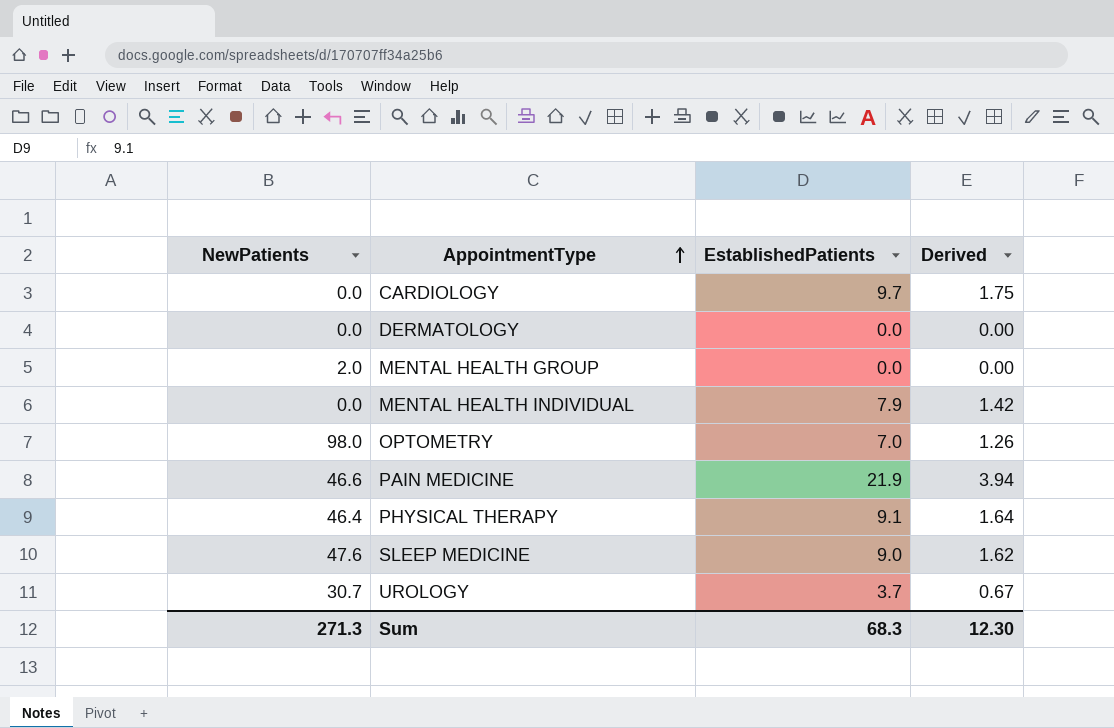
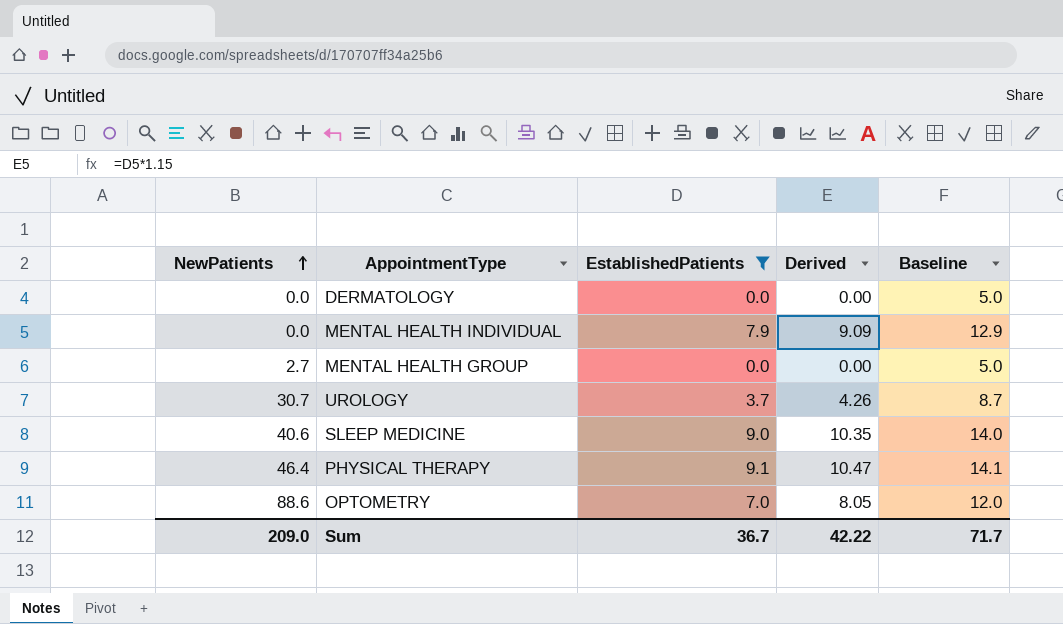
filter: none -> EstablishedPatients <= 9.1
row order: AppointmentType ascending -> NewPatients ascending
column Derived | formula: [EstablishedPatients] * 0.18 -> [EstablishedPatients] * 1.15
column Baseline | formula: none -> [EstablishedPatients] + 5
MENTAL HEALTH GROUP | NewPatients: 2.0 -> 2.7
SLEEP MEDICINE | NewPatients: 47.6 -> 40.6
OPTOMETRY | NewPatients: 98.0 -> 88.6
Sum | NewPatients: 271.3 -> 209.0
Sum | EstablishedPatients: 68.3 -> 36.7
Sum | Derived: 12.30 -> 42.22

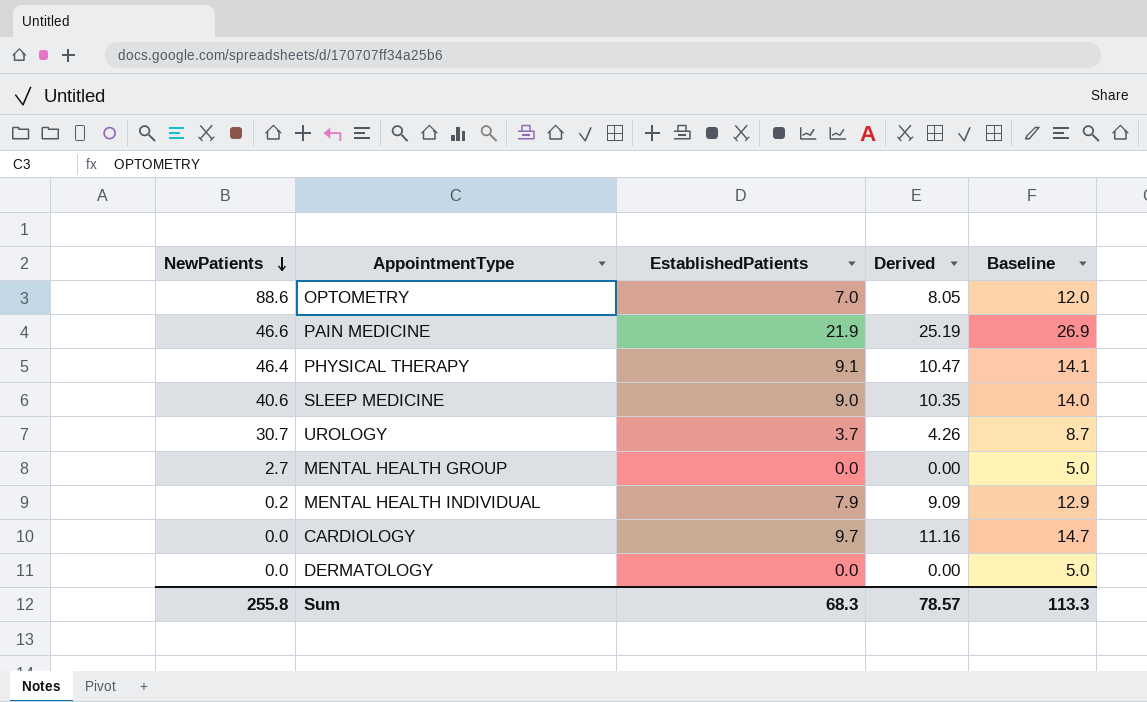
filter: EstablishedPatients <= 9.1 -> none
row order: NewPatients ascending -> NewPatients descending
MENTAL HEALTH INDIVIDUAL | NewPatients: 0.0 -> 0.2
Sum | NewPatients: 209.0 -> 255.8
Sum | EstablishedPatients: 36.7 -> 68.3
Sum | Derived: 42.22 -> 78.57
Sum | Baseline: 71.7 -> 113.3

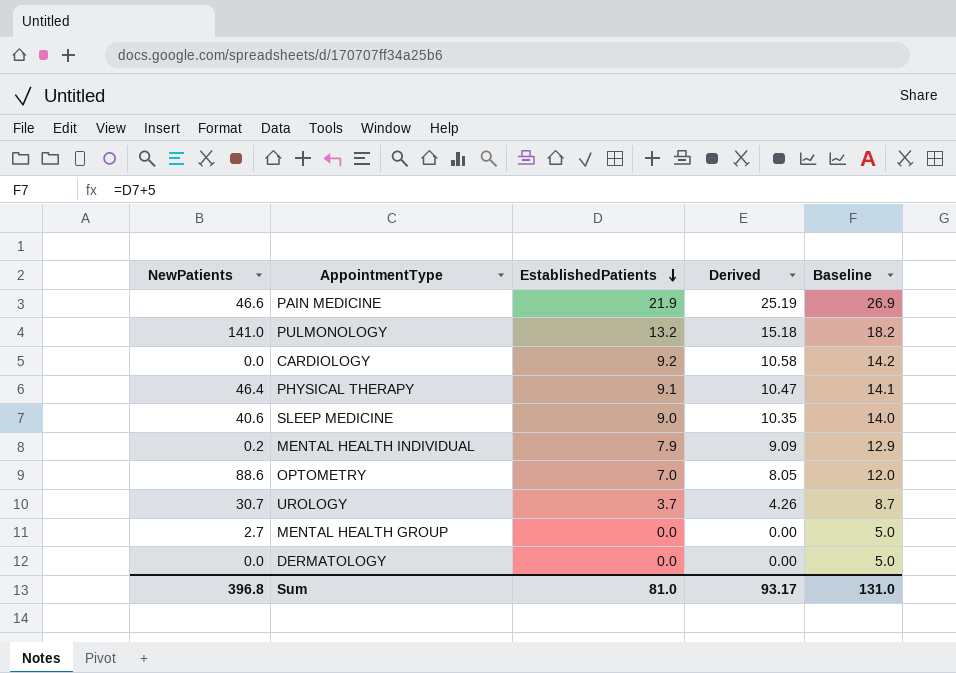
row order: NewPatients descending -> EstablishedPatients descending
row PULMONOLOGY: none -> 141.0 | 13.2 | 15.18 | 18.2
CARDIOLOGY | EstablishedPatients: 9.7 -> 9.2
CARDIOLOGY | Derived: 11.16 -> 10.58
CARDIOLOGY | Baseline: 14.7 -> 14.2
Sum | NewPatients: 255.8 -> 396.8
Sum | EstablishedPatients: 68.3 -> 81.0
Sum | Derived: 78.57 -> 93.17
Sum | Baseline: 113.3 -> 131.0

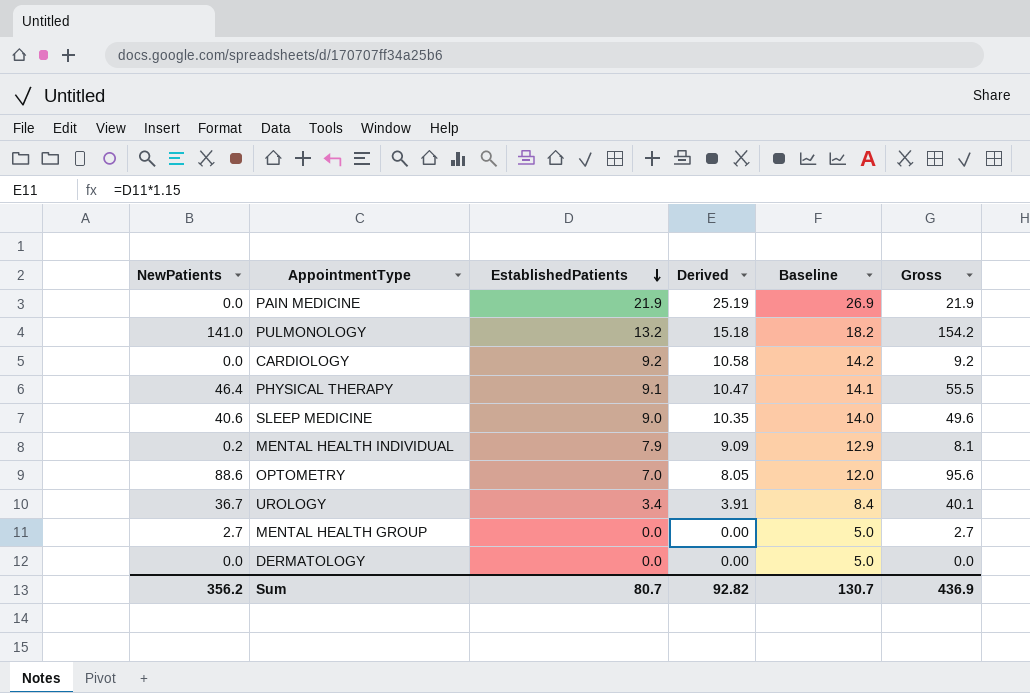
column Gross | formula: none -> [NewPatients] + [EstablishedPatients]
PAIN MEDICINE | NewPatients: 46.6 -> 0.0
UROLOGY | NewPatients: 30.7 -> 36.7
UROLOGY | EstablishedPatients: 3.7 -> 3.4
UROLOGY | Derived: 4.26 -> 3.91
UROLOGY | Baseline: 8.7 -> 8.4
Sum | NewPatients: 396.8 -> 356.2
Sum | EstablishedPatients: 81.0 -> 80.7
Sum | Derived: 93.17 -> 92.82
Sum | Baseline: 131.0 -> 130.7

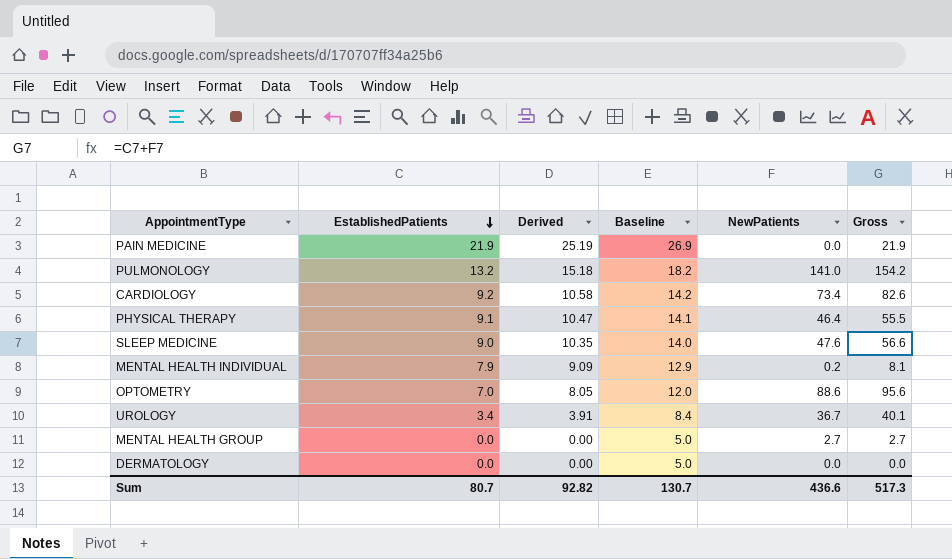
column NewPatients | position: 1 -> 5
CARDIOLOGY | NewPatients: 0.0 -> 73.4
CARDIOLOGY | Gross: 9.2 -> 82.6
SLEEP MEDICINE | NewPatients: 40.6 -> 47.6
SLEEP MEDICINE | Gross: 49.6 -> 56.6
Sum | NewPatients: 356.2 -> 436.6
Sum | Gross: 436.9 -> 517.3

